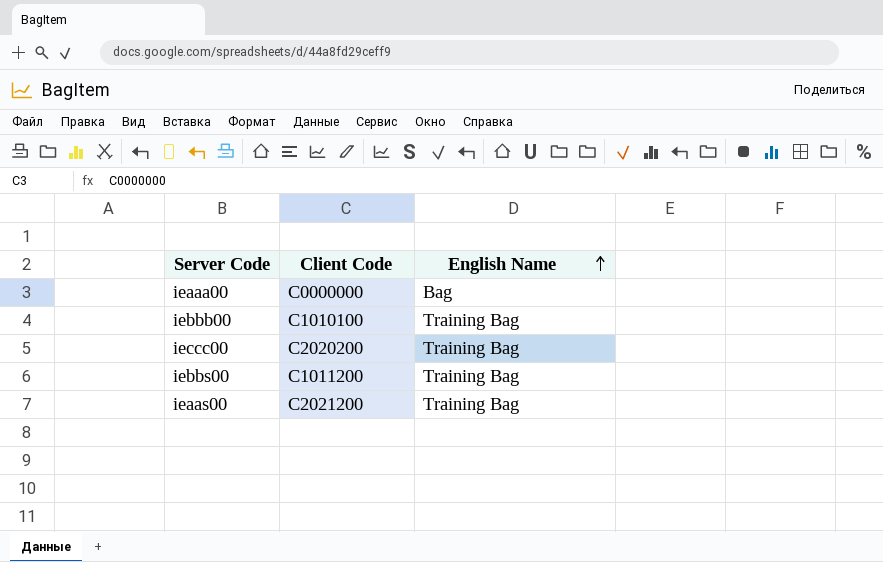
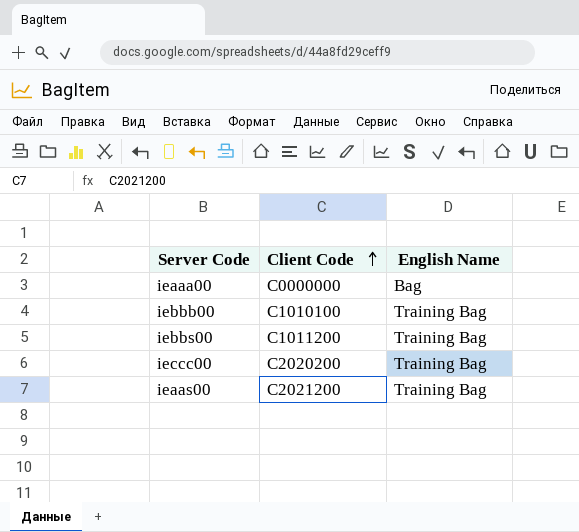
row order: English Name ascending -> Client Code ascending

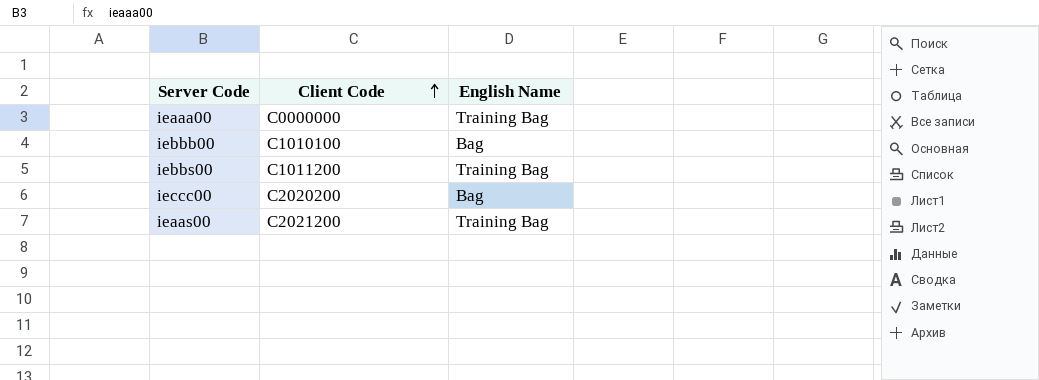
ieaaa00 | English Name: Bag -> Training Bag
iebbb00 | English Name: Training Bag -> Bag
ieccc00 | English Name: Training Bag -> Bag

